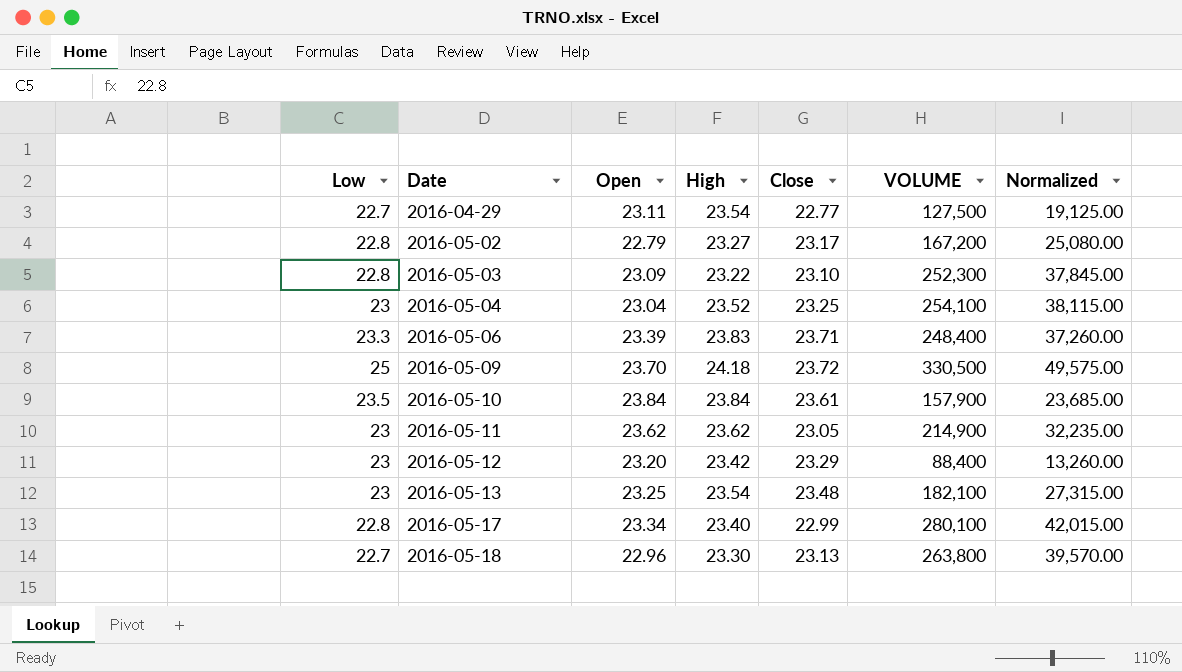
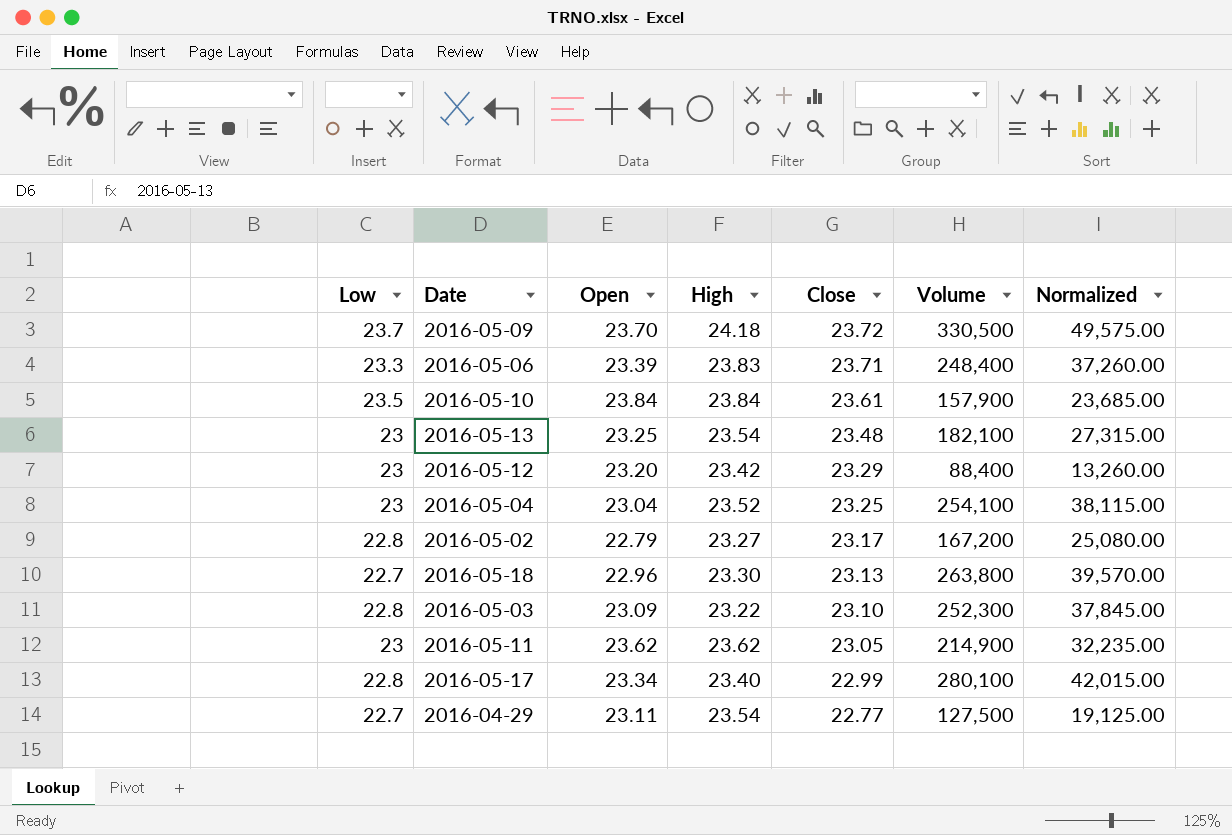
row order: Date ascending -> Close descending
column name: VOLUME -> Volume
2016-05-09 | Low: 25 -> 23.7

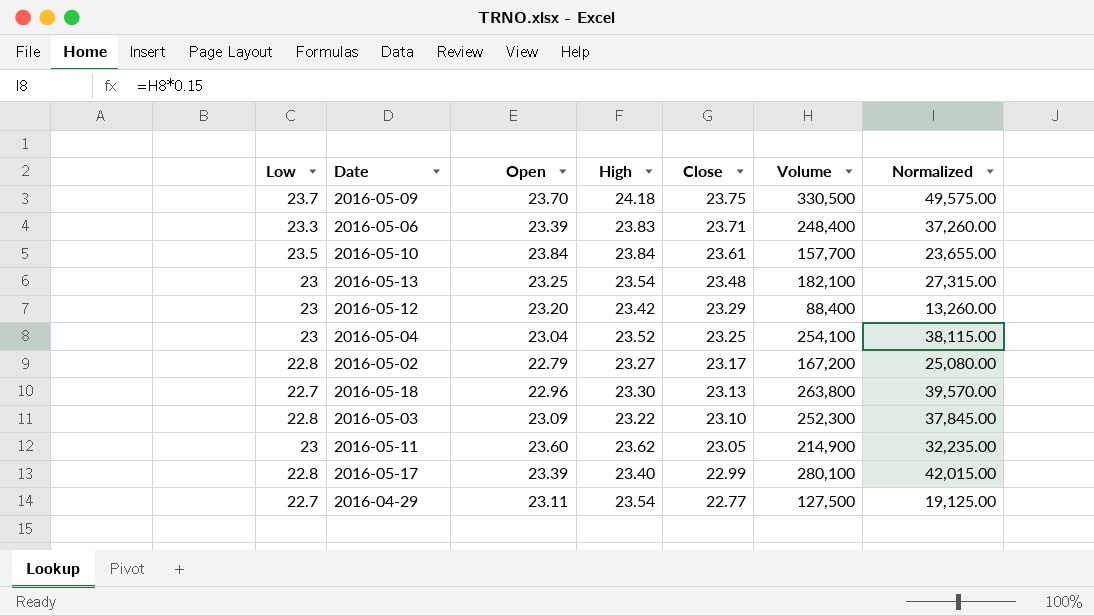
2016-05-09 | Close: 23.72 -> 23.75
2016-05-10 | Volume: 157,900 -> 157,700
2016-05-10 | Normalized: 23,685.00 -> 23,655.00
2016-05-11 | Open: 23.62 -> 23.60
2016-05-17 | Open: 23.34 -> 23.39

